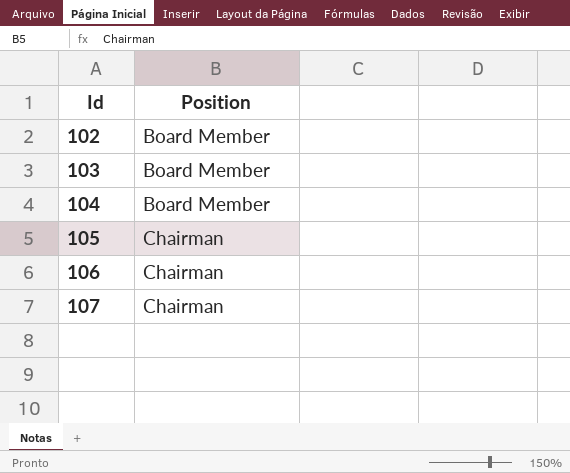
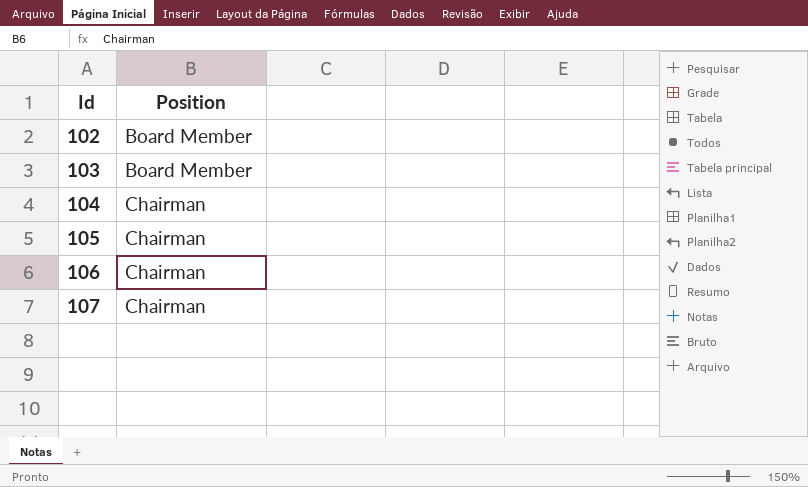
104 | Position: Board Member -> Chairman

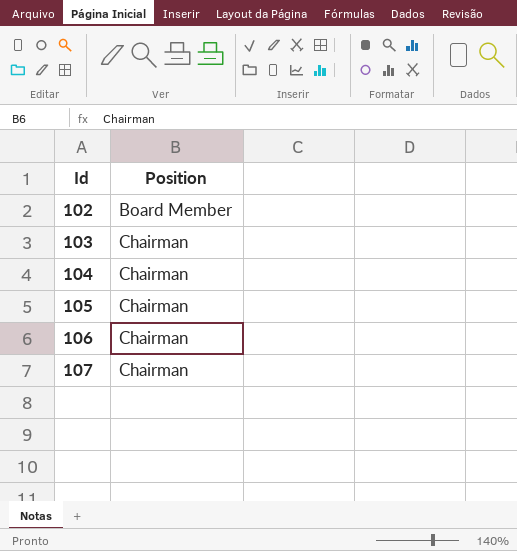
103 | Position: Board Member -> Chairman

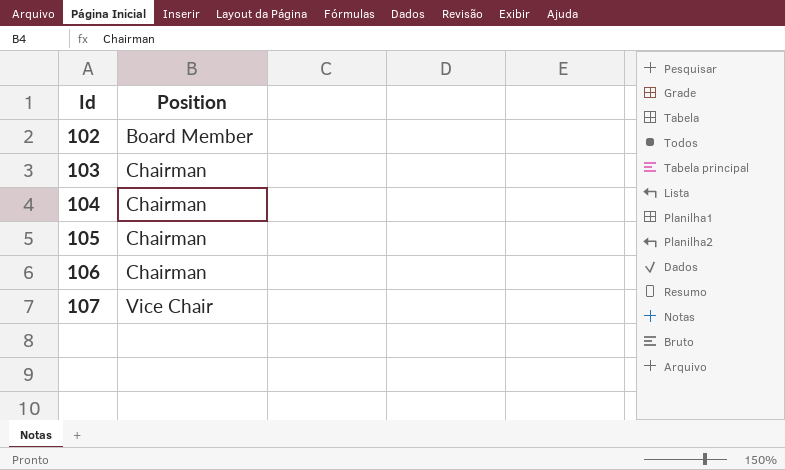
107 | Position: Chairman -> Vice Chair

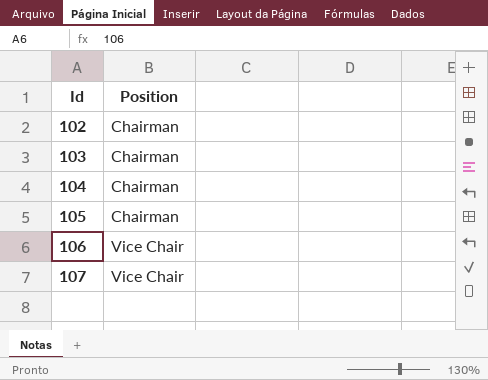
102 | Position: Board Member -> Chairman
106 | Position: Chairman -> Vice Chair

